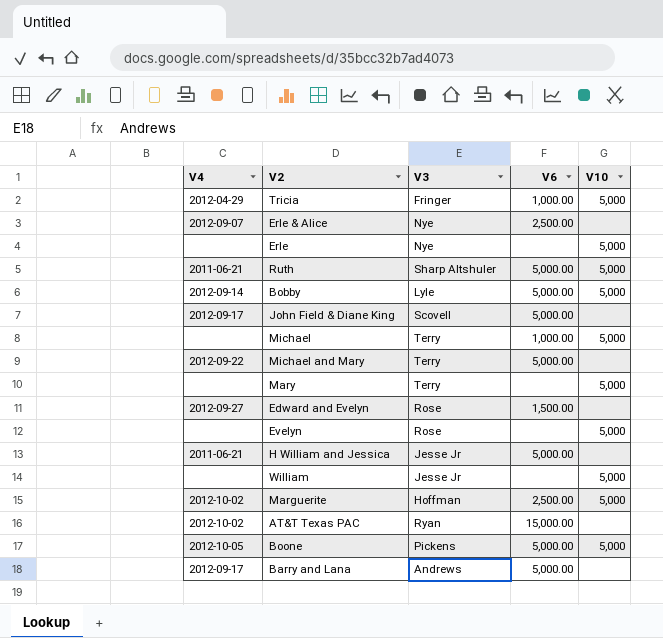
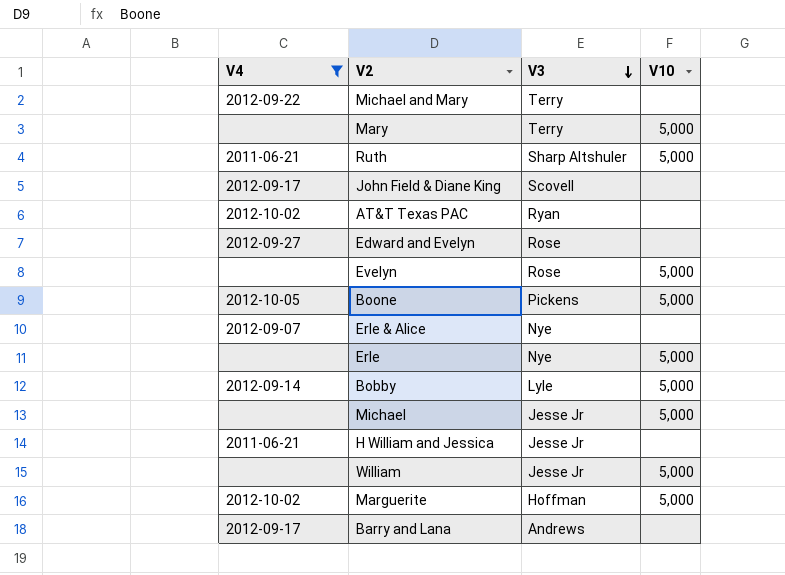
filter: none -> V4 != 2012-04-29
row order: none -> V3 descending
column V6 | position: 4 -> none
Michael | V3: Terry -> Jesse Jr

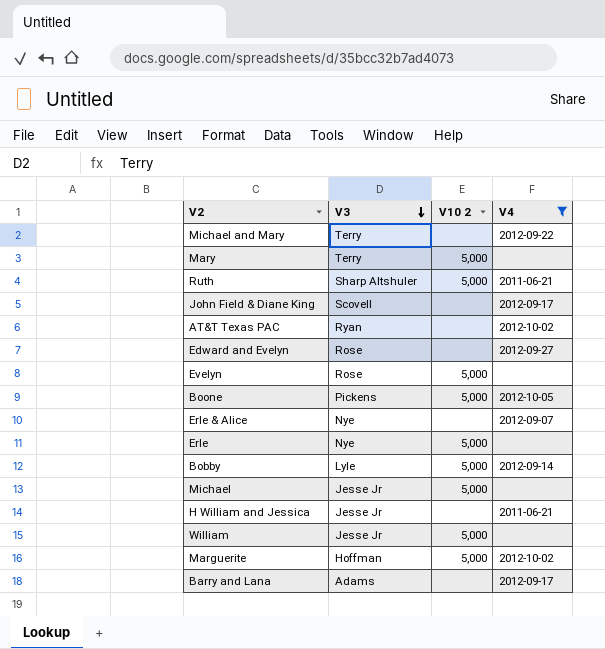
column name: V10 -> V10 2
column V4 | position: 1 -> 4
Barry and Lana | V3: Andrews -> Adams

